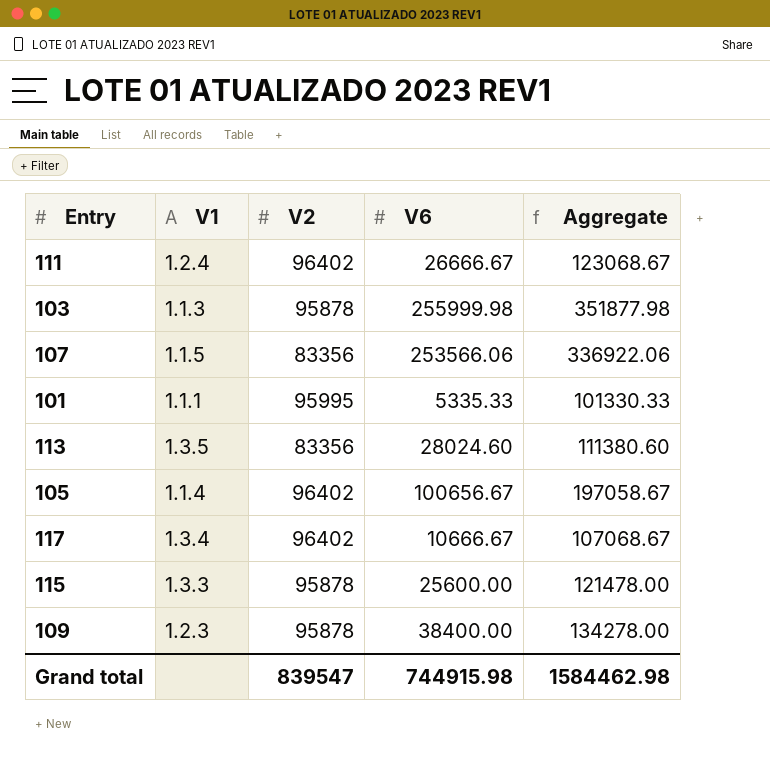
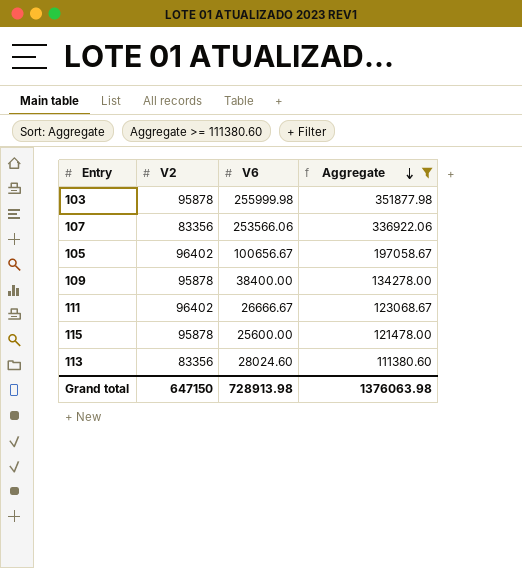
filter: none -> Aggregate >= 111380.60
row order: none -> Aggregate descending
column V1 | position: 2 -> none
Grand total | V2: 839547 -> 647150
Grand total | V6: 744915.98 -> 728913.98
Grand total | Aggregate: 1584462.98 -> 1376063.98

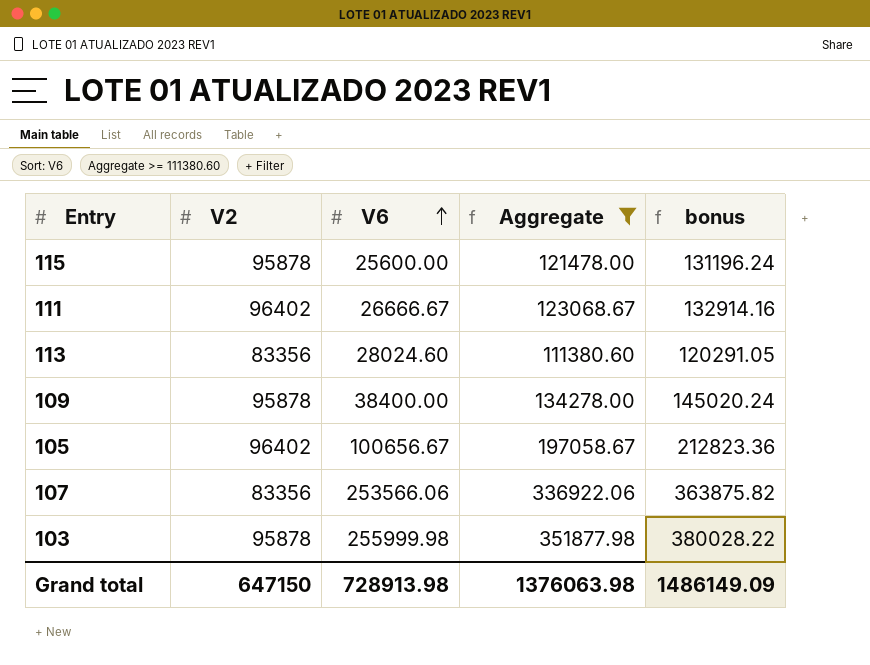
row order: Aggregate descending -> V6 ascending
column bonus | formula: none -> [Aggregate] * 1.08

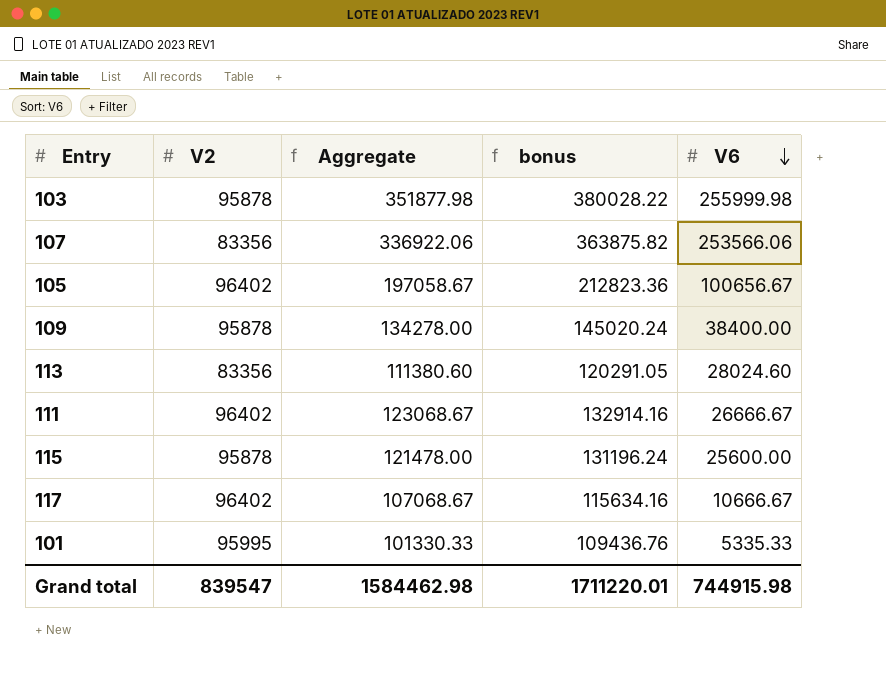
filter: Aggregate >= 111380.60 -> none
row order: V6 ascending -> V6 descending
column V6 | position: 3 -> 5
Grand total | V2: 647150 -> 839547
Grand total | Aggregate: 1376063.98 -> 1584462.98
Grand total | bonus: 1486149.09 -> 1711220.01
Grand total | V6: 728913.98 -> 744915.98

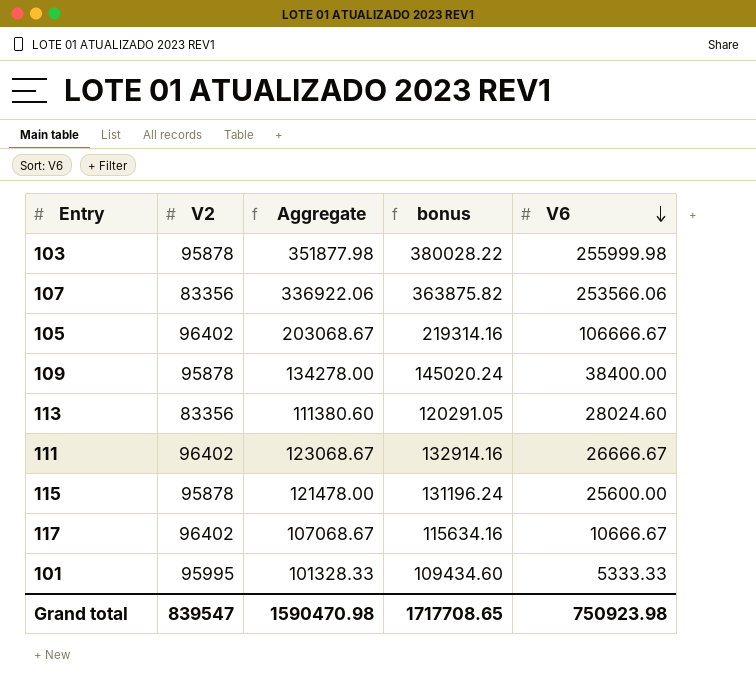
105 | Aggregate: 197058.67 -> 203068.67
105 | bonus: 212823.36 -> 219314.16
105 | V6: 100656.67 -> 106666.67
101 | Aggregate: 101330.33 -> 101328.33
101 | bonus: 109436.76 -> 109434.60
101 | V6: 5335.33 -> 5333.33
Grand total | Aggregate: 1584462.98 -> 1590470.98
Grand total | bonus: 1711220.01 -> 1717708.65
Grand total | V6: 744915.98 -> 750923.98

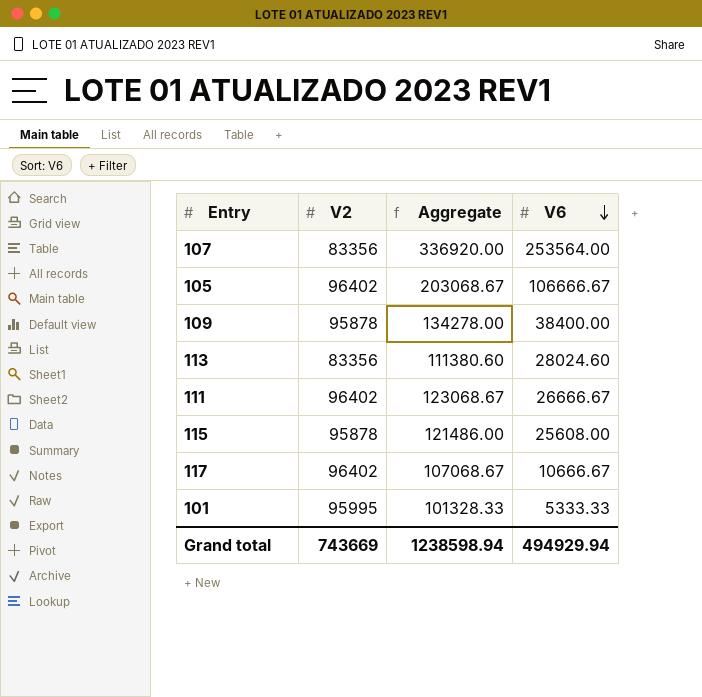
column bonus | formula: [Aggregate] * 1.08 -> none
row 103: 95878 | 351877.98 | 380028.22 | 255999.98 -> none
107 | Aggregate: 336922.06 -> 336920.00
107 | V6: 253566.06 -> 253564.00
115 | Aggregate: 121478.00 -> 121486.00
115 | V6: 25600.00 -> 25608.00
Grand total | V2: 839547 -> 743669
Grand total | Aggregate: 1590470.98 -> 1238598.94
Grand total | V6: 750923.98 -> 494929.94

